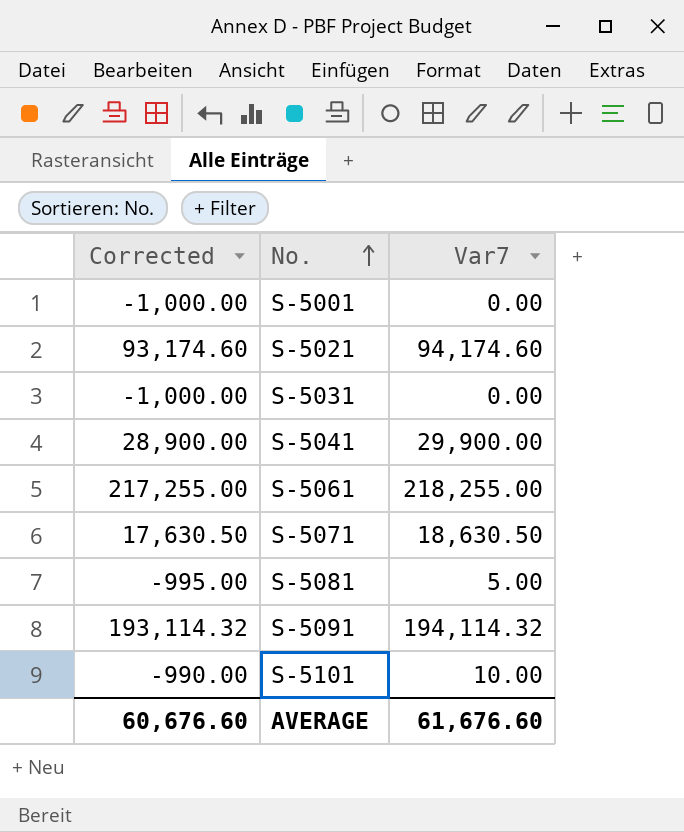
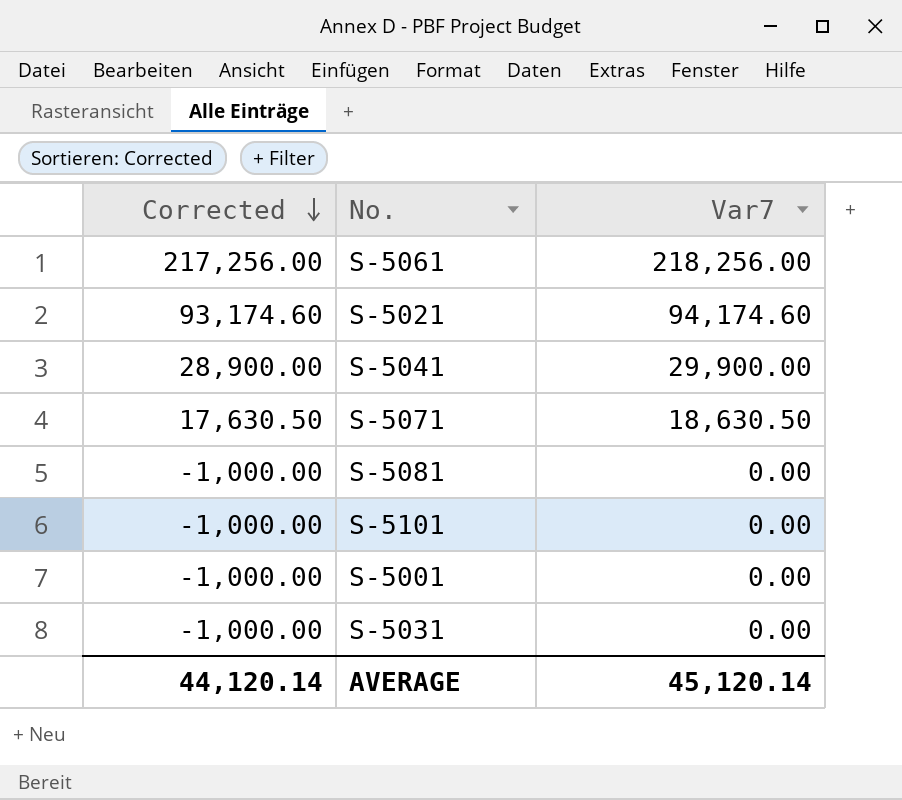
row order: No. ascending -> Corrected descending
row S-5091: 193,114.32 | 194,114.32 -> none
S-5061 | Corrected: 217,255.00 -> 217,256.00
S-5061 | Var7: 218,255.00 -> 218,256.00
S-5081 | Corrected: -995.00 -> -1,000.00
S-5081 | Var7: 5.00 -> 0.00
S-5101 | Corrected: -990.00 -> -1,000.00
S-5101 | Var7: 10.00 -> 0.00
AVERAGE | Corrected: 60,676.60 -> 44,120.14
AVERAGE | Var7: 61,676.60 -> 45,120.14

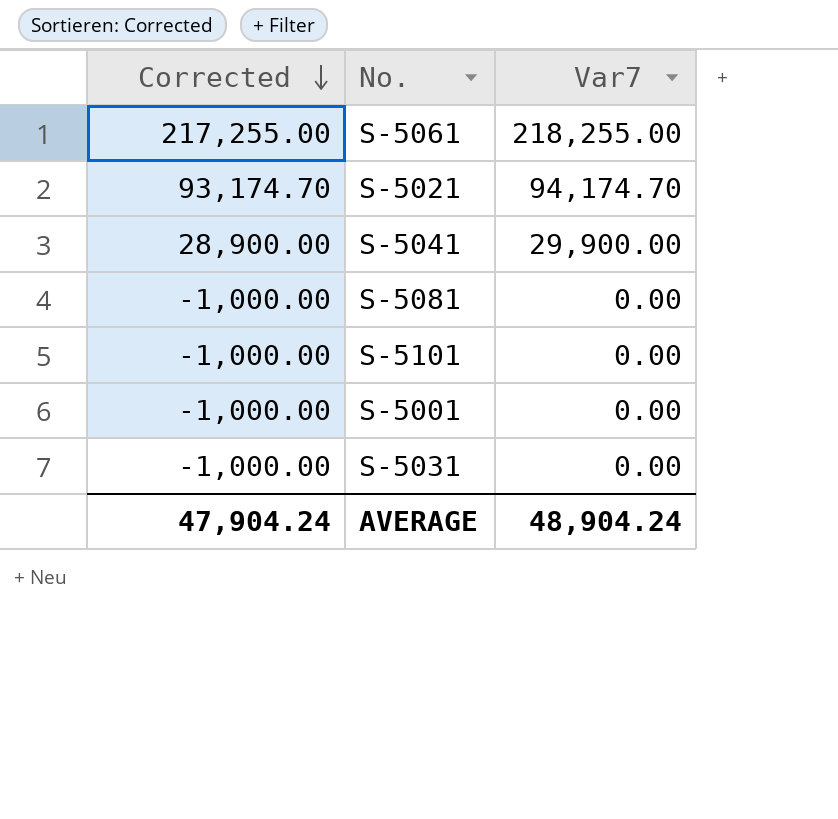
row S-5071: 17,630.50 | 18,630.50 -> none
S-5061 | Corrected: 217,256.00 -> 217,255.00
S-5061 | Var7: 218,256.00 -> 218,255.00
S-5021 | Corrected: 93,174.60 -> 93,174.70
S-5021 | Var7: 94,174.60 -> 94,174.70
AVERAGE | Corrected: 44,120.14 -> 47,904.24
AVERAGE | Var7: 45,120.14 -> 48,904.24

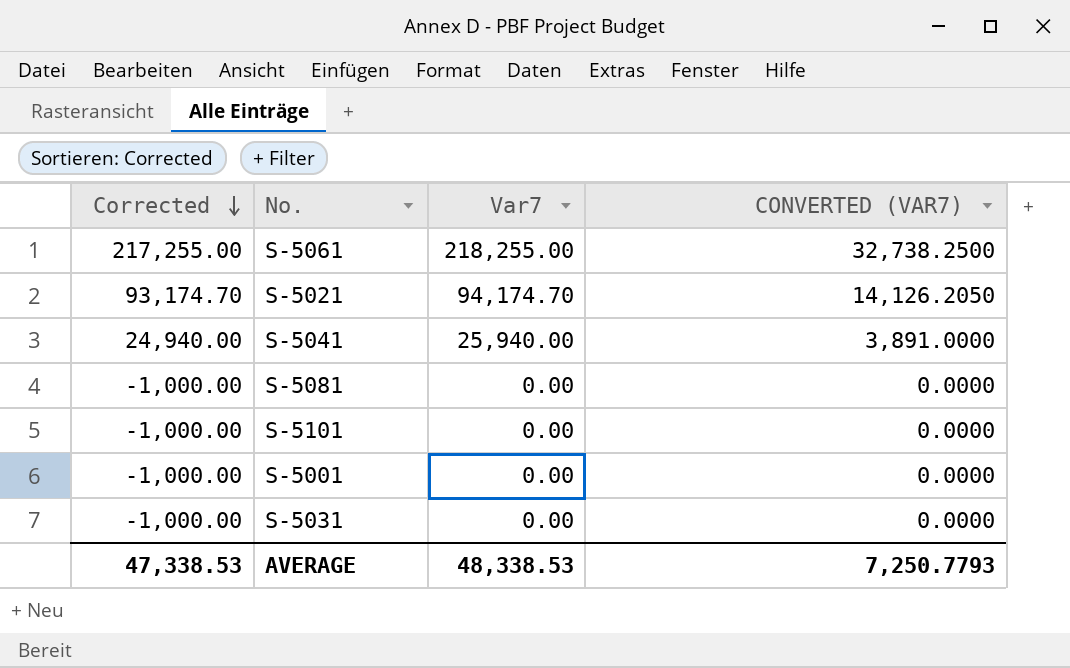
column CONVERTED (VAR7) | formula: none -> [Var7] * 0.15
S-5041 | Corrected: 28,900.00 -> 24,940.00
S-5041 | Var7: 29,900.00 -> 25,940.00
AVERAGE | Corrected: 47,904.24 -> 47,338.53
AVERAGE | Var7: 48,904.24 -> 48,338.53

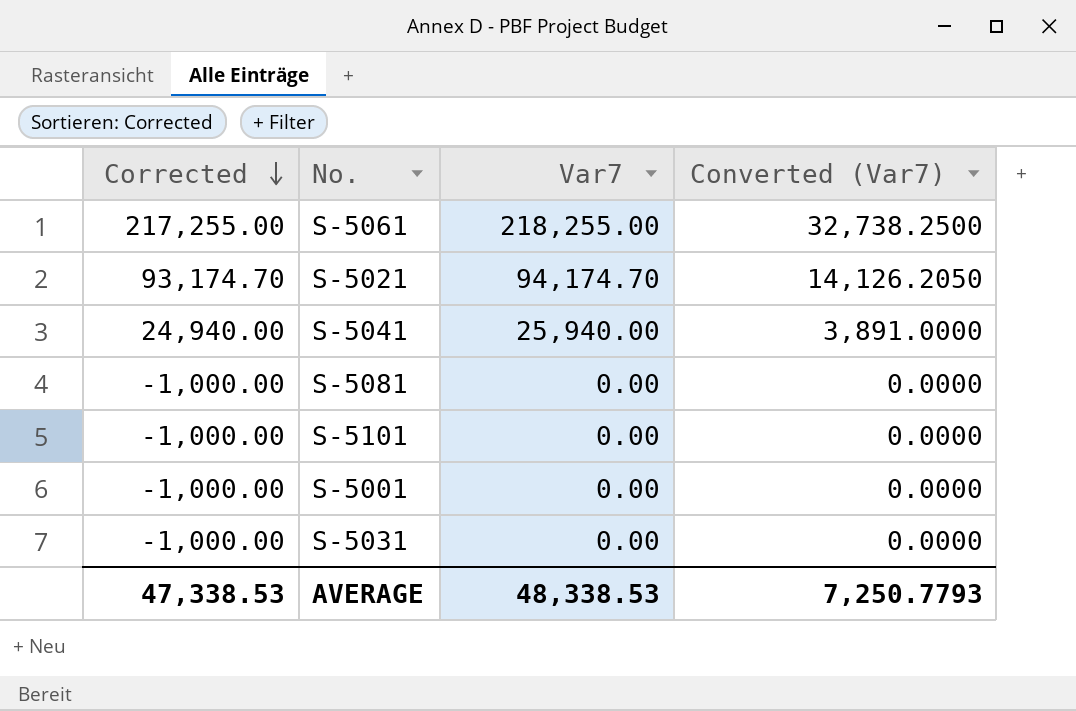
column name: CONVERTED (VAR7) -> Converted (Var7)

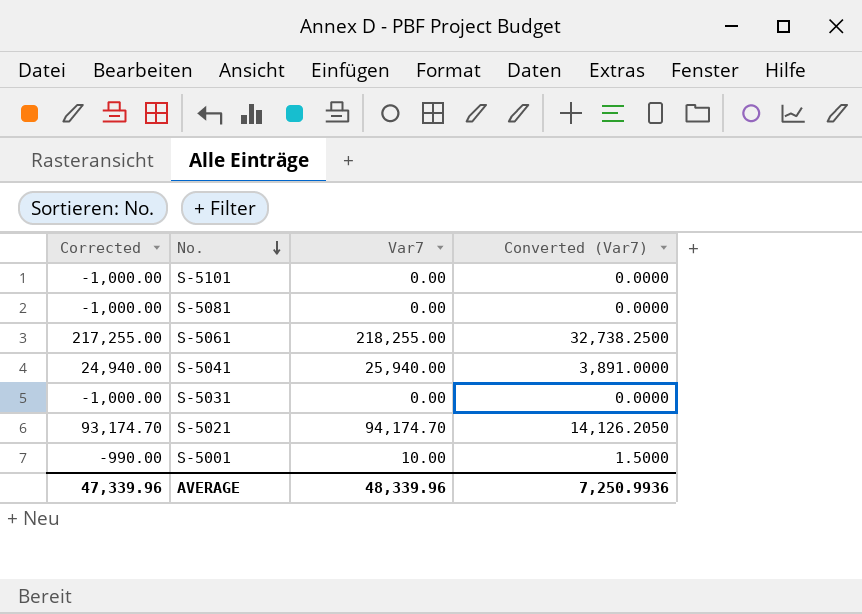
row order: Corrected descending -> No. descending
S-5001 | Corrected: -1,000.00 -> -990.00
S-5001 | Var7: 0.00 -> 10.00
S-5001 | Converted (Var7): 0.0000 -> 1.5000
AVERAGE | Corrected: 47,338.53 -> 47,339.96
AVERAGE | Var7: 48,338.53 -> 48,339.96
AVERAGE | Converted (Var7): 7,250.7793 -> 7,250.9936

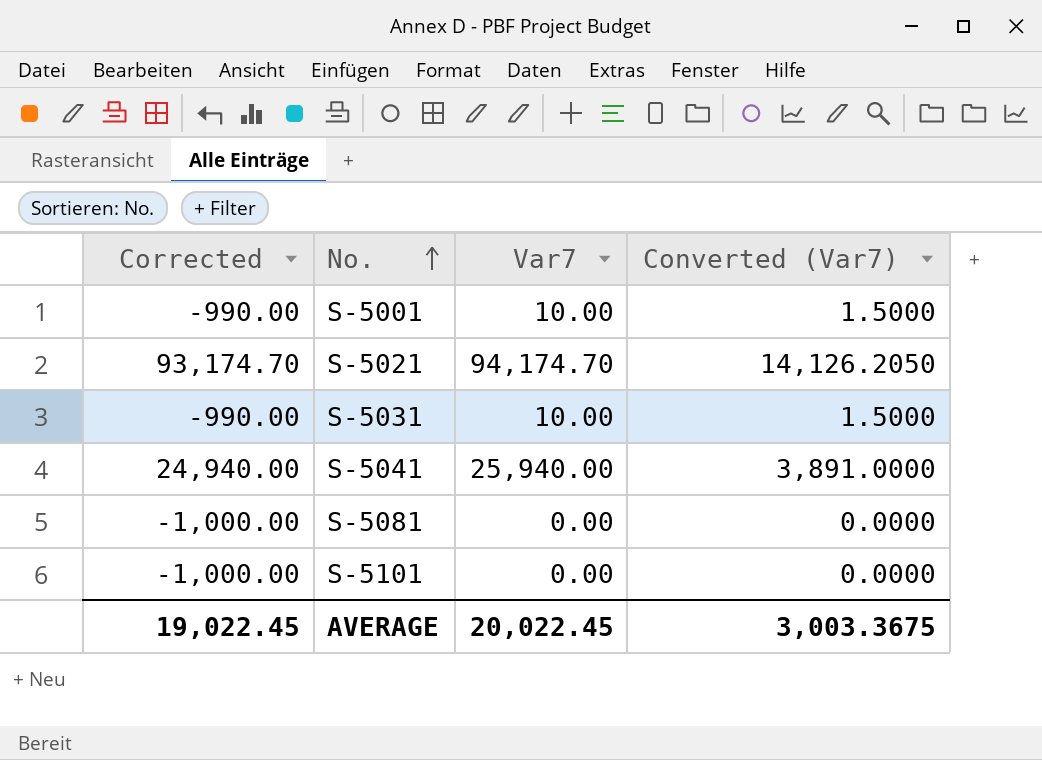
row order: No. descending -> No. ascending
row S-5061: 217,255.00 | 218,255.00 | 32,738.2500 -> none
S-5031 | Corrected: -1,000.00 -> -990.00
S-5031 | Var7: 0.00 -> 10.00
S-5031 | Converted (Var7): 0.0000 -> 1.5000
AVERAGE | Corrected: 47,339.96 -> 19,022.45
AVERAGE | Var7: 48,339.96 -> 20,022.45
AVERAGE | Converted (Var7): 7,250.9936 -> 3,003.3675

